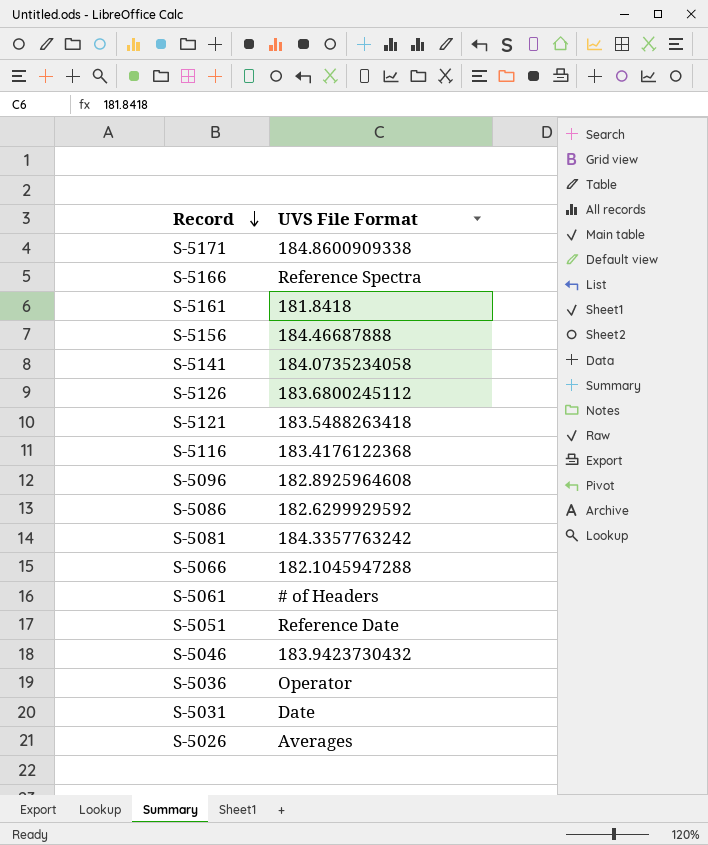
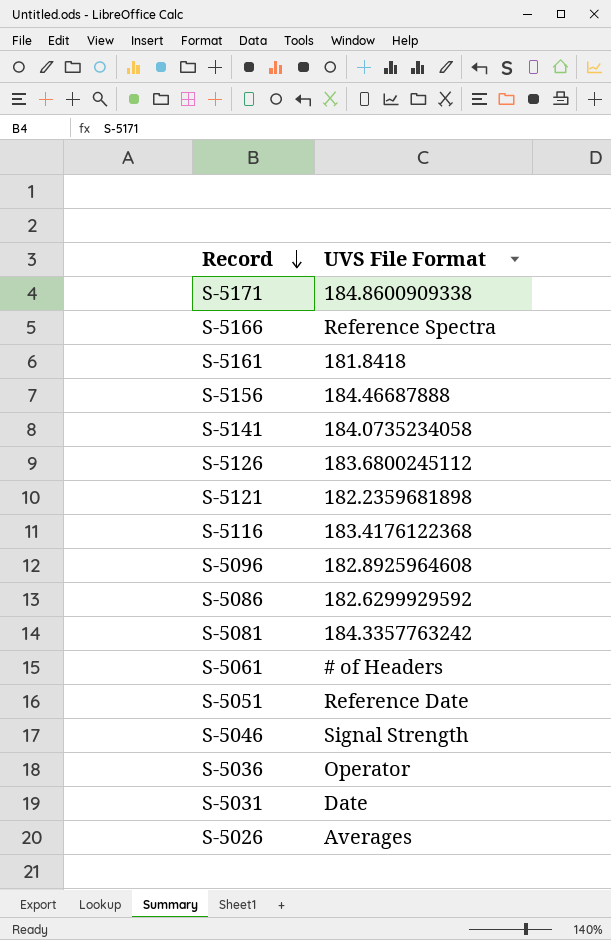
row S-5066: 182.1045947288 -> none
S-5121 | UVS File Format: 183.5488263418 -> 182.2359681898
S-5046 | UVS File Format: 183.9423730432 -> Signal Strength

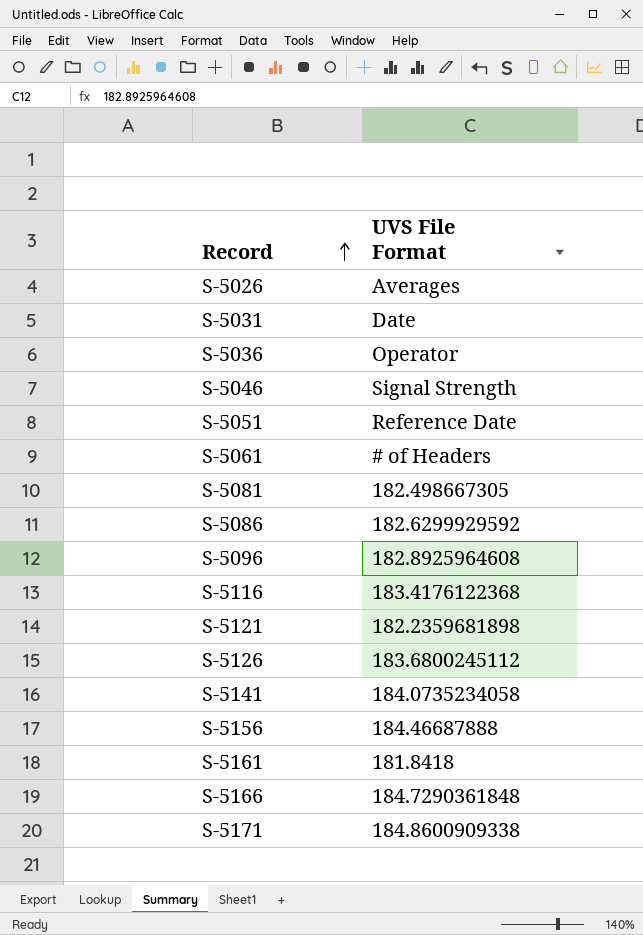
row order: Record descending -> Record ascending
S-5081 | UVS File Format: 184.3357763242 -> 182.498667305
S-5166 | UVS File Format: Reference Spectra -> 184.7290361848

